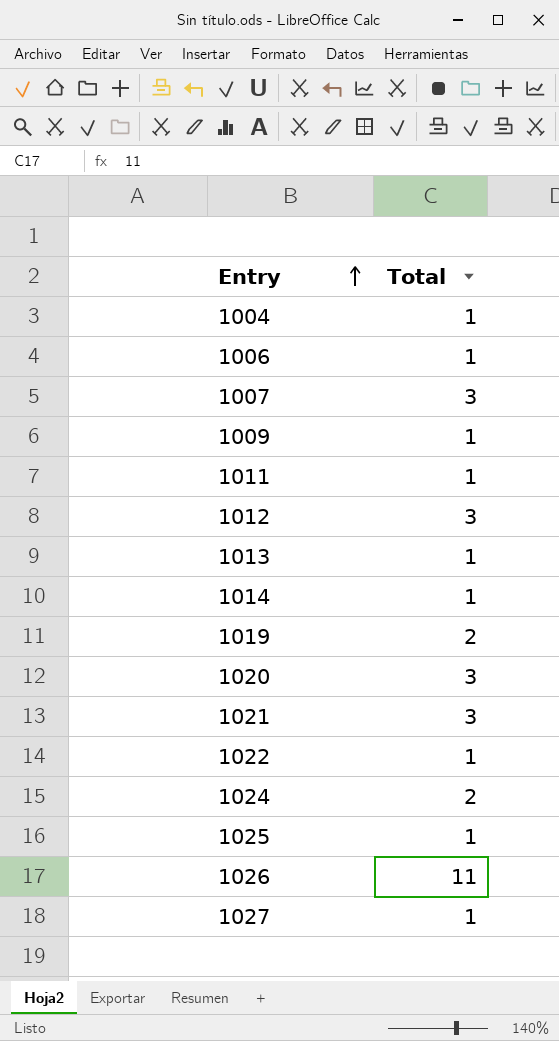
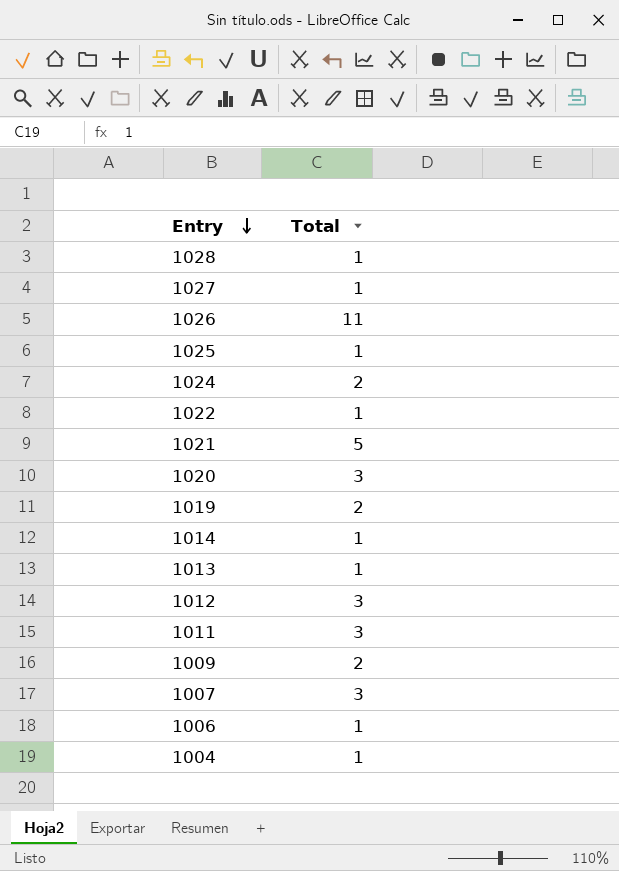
row order: Entry ascending -> Entry descending
row 1028: none -> 1
1021 | Total: 3 -> 5
1011 | Total: 1 -> 3
1009 | Total: 1 -> 2

